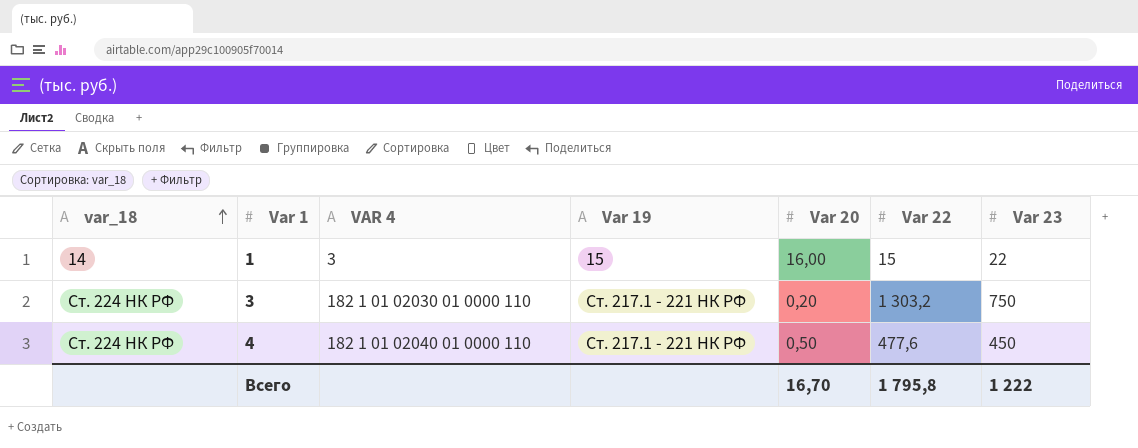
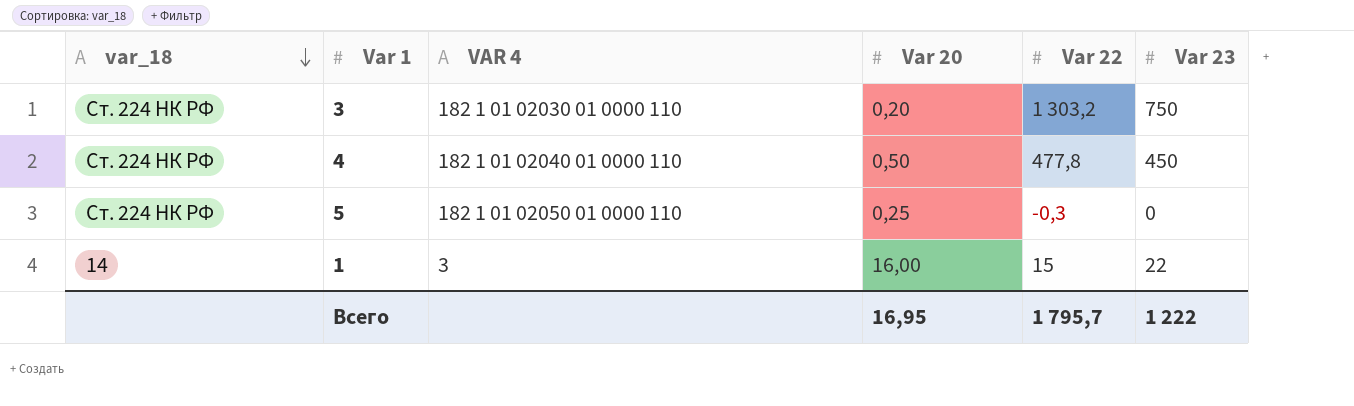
row order: var_18 ascending -> var_18 descending
column Var 19 | position: 4 -> none
4 | Var 22: 477,6 -> 477,8
row 5: none -> Ст. 224 НК РФ | 182 1 01 02050 01 0000 110 | 0,25 | -0,3 | 0
Всего | Var 20: 16,70 -> 16,95
Всего | Var 22: 1 795,8 -> 1 795,7

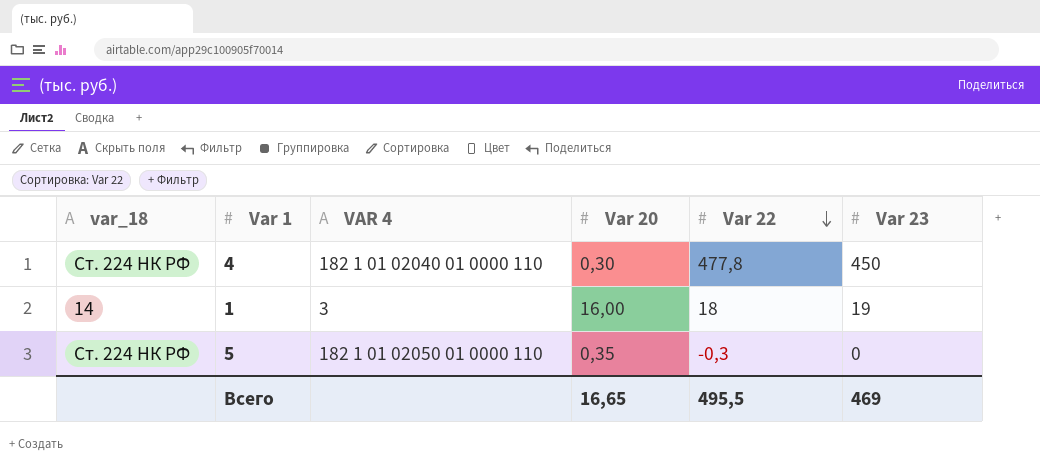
row order: var_18 descending -> Var 22 descending
row 3: Ст. 224 НК РФ | 182 1 01 02030 01 0000 110 | 0,20 | 1 303,2 | 750 -> none
4 | Var 20: 0,50 -> 0,30
1 | Var 22: 15 -> 18
1 | Var 23: 22 -> 19
5 | Var 20: 0,25 -> 0,35
Всего | Var 20: 16,95 -> 16,65
Всего | Var 22: 1 795,7 -> 495,5
Всего | Var 23: 1 222 -> 469

